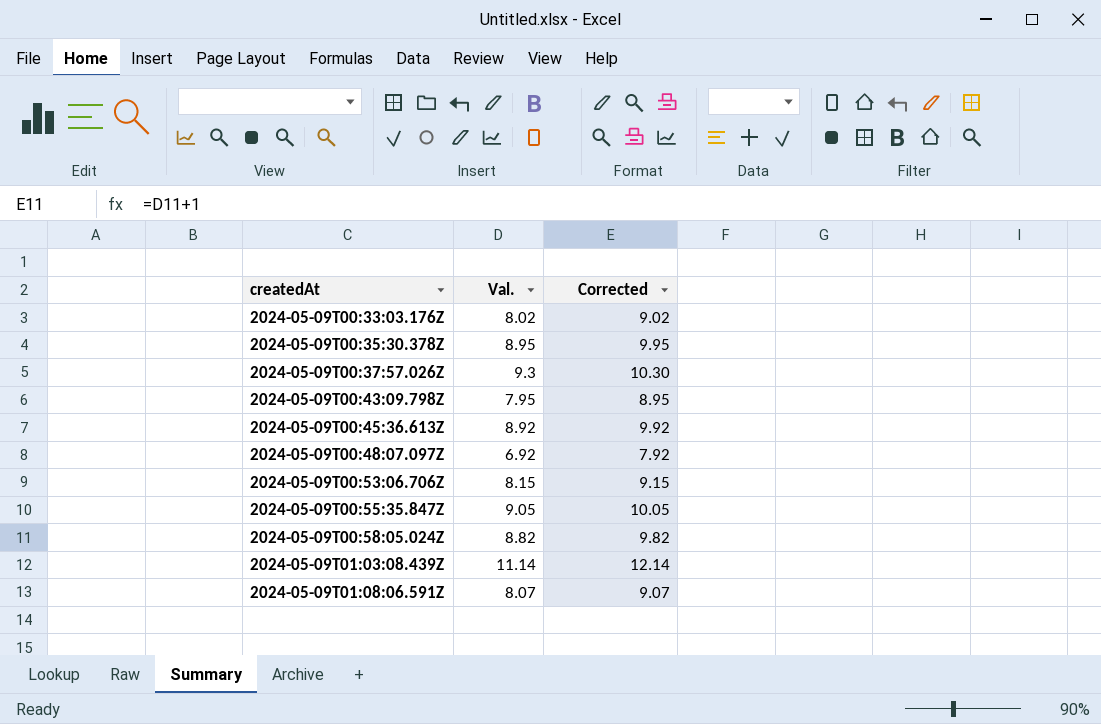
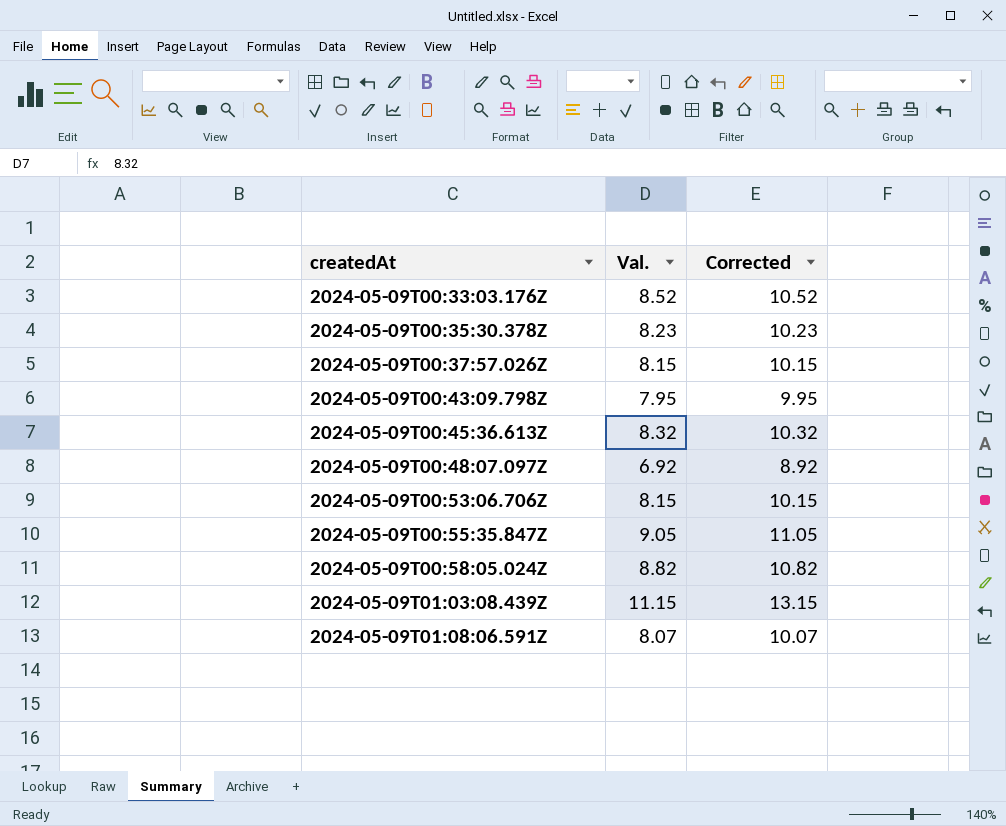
column Corrected | formula: [Val.] + 1 -> [Val.] + 2
2024-05-09T00:33:03.176Z | Val.: 8.02 -> 8.52
2024-05-09T00:35:30.378Z | Val.: 8.95 -> 8.23
2024-05-09T00:37:57.026Z | Val.: 9.3 -> 8.15
2024-05-09T00:45:36.613Z | Val.: 8.92 -> 8.32
2024-05-09T01:03:08.439Z | Val.: 11.14 -> 11.15

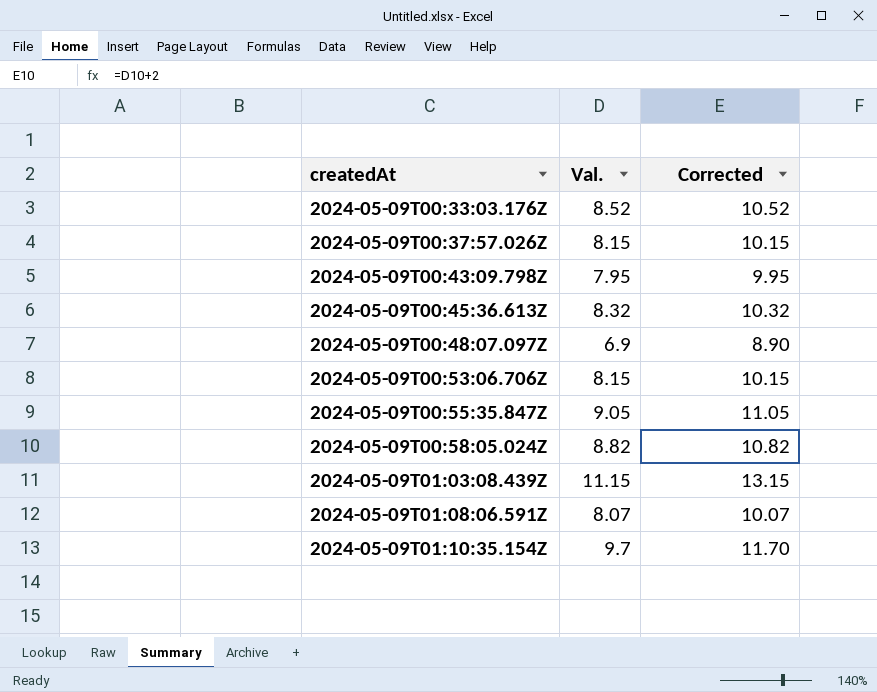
row 2024-05-09T00:35:30.378Z: 8.23 | 10.23 -> none
2024-05-09T00:48:07.097Z | Val.: 6.92 -> 6.9
2024-05-09T00:48:07.097Z | Corrected: 8.92 -> 8.90
row 2024-05-09T01:10:35.154Z: none -> 9.7 | 11.70

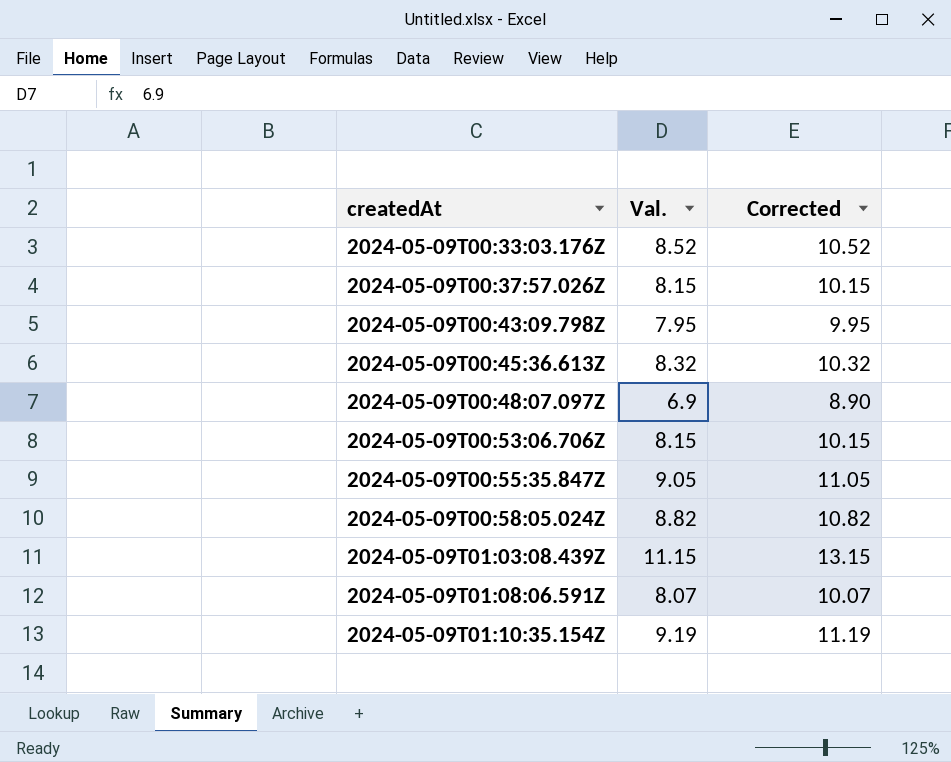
2024-05-09T01:10:35.154Z | Val.: 9.7 -> 9.19
2024-05-09T01:10:35.154Z | Corrected: 11.70 -> 11.19

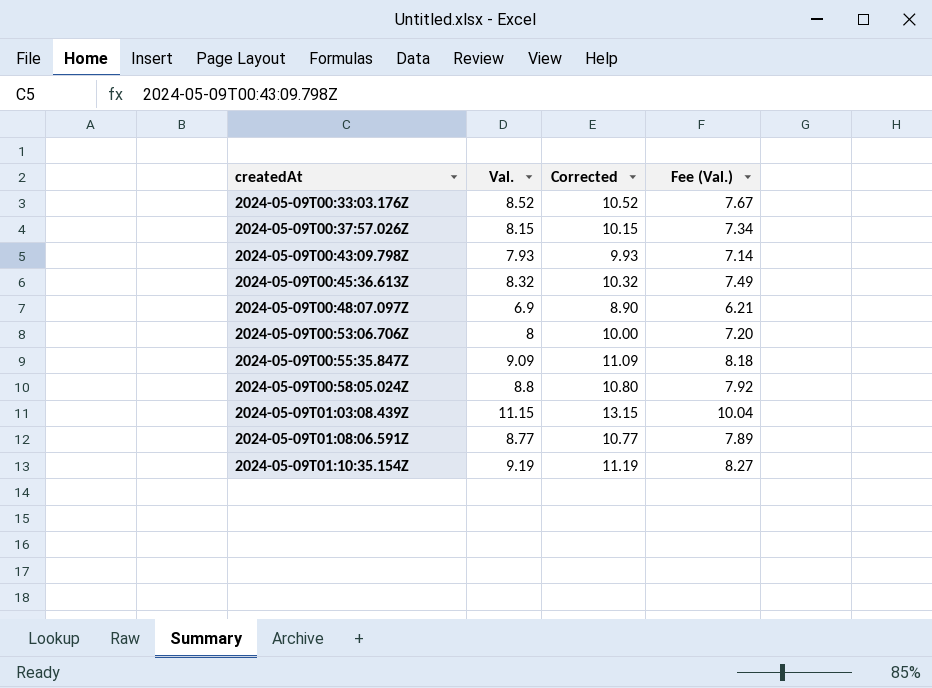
column Fee (Val.) | formula: none -> [Val.] * 0.9
2024-05-09T00:43:09.798Z | Val.: 7.95 -> 7.93
2024-05-09T00:43:09.798Z | Corrected: 9.95 -> 9.93
2024-05-09T00:53:06.706Z | Val.: 8.15 -> 8
2024-05-09T00:53:06.706Z | Corrected: 10.15 -> 10.00
2024-05-09T00:55:35.847Z | Val.: 9.05 -> 9.09
2024-05-09T00:55:35.847Z | Corrected: 11.05 -> 11.09
2024-05-09T00:58:05.024Z | Val.: 8.82 -> 8.8
2024-05-09T00:58:05.024Z | Corrected: 10.82 -> 10.80
2024-05-09T01:08:06.591Z | Val.: 8.07 -> 8.77
2024-05-09T01:08:06.591Z | Corrected: 10.07 -> 10.77

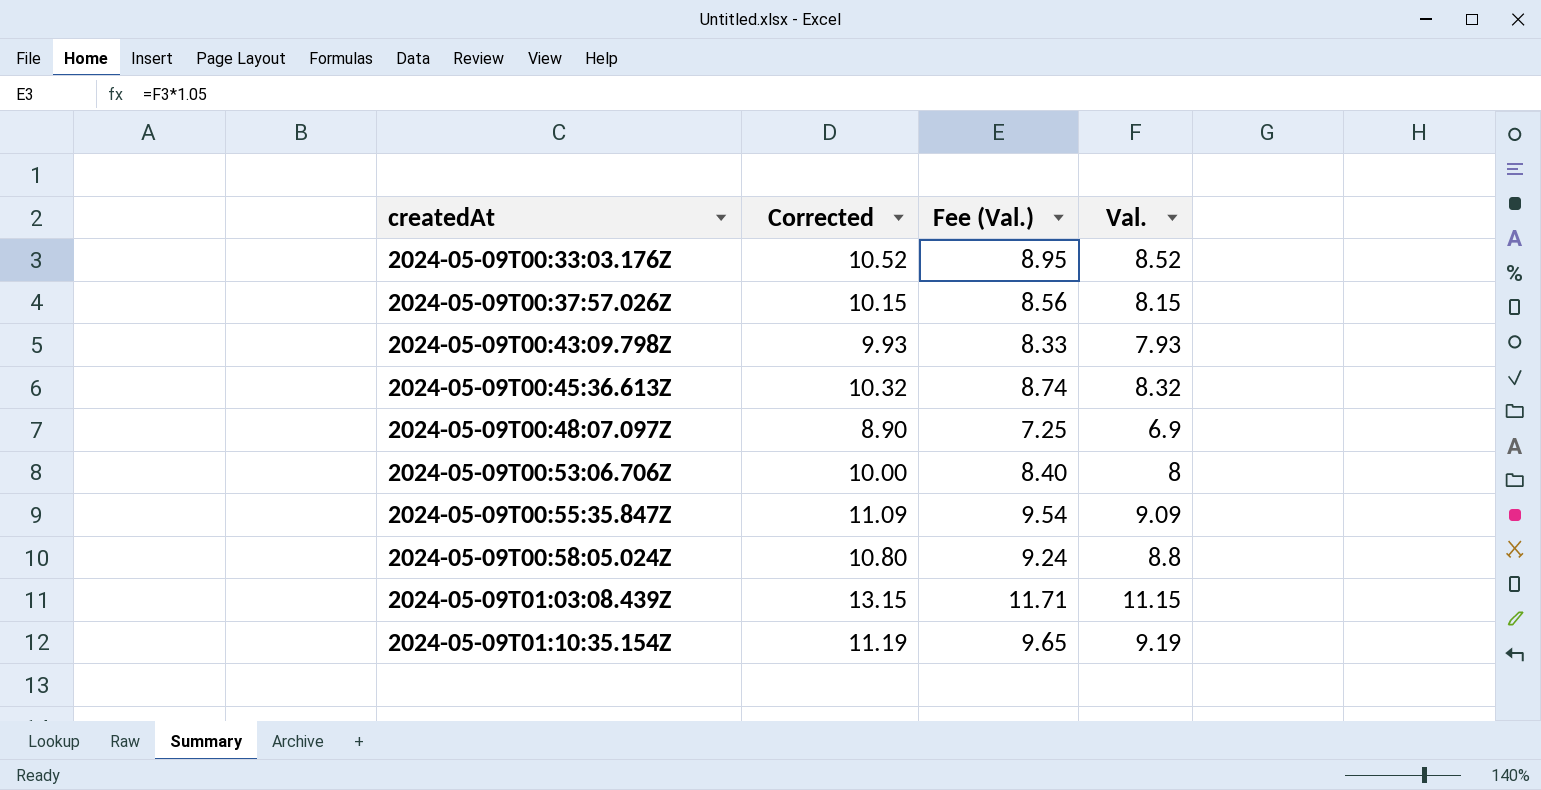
column Fee (Val.) | formula: [Val.] * 0.9 -> [Val.] * 1.05
column Val. | position: 2 -> 4
row 2024-05-09T01:08:06.591Z: 8.77 | 10.77 | 7.89 -> none

